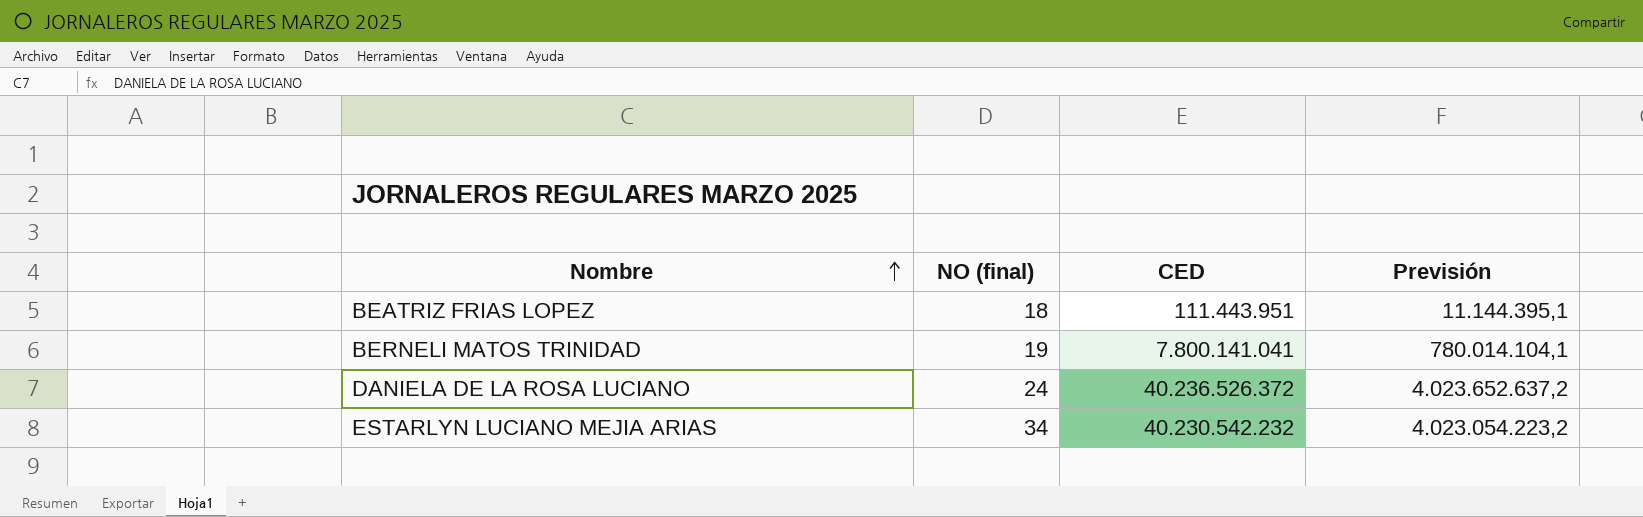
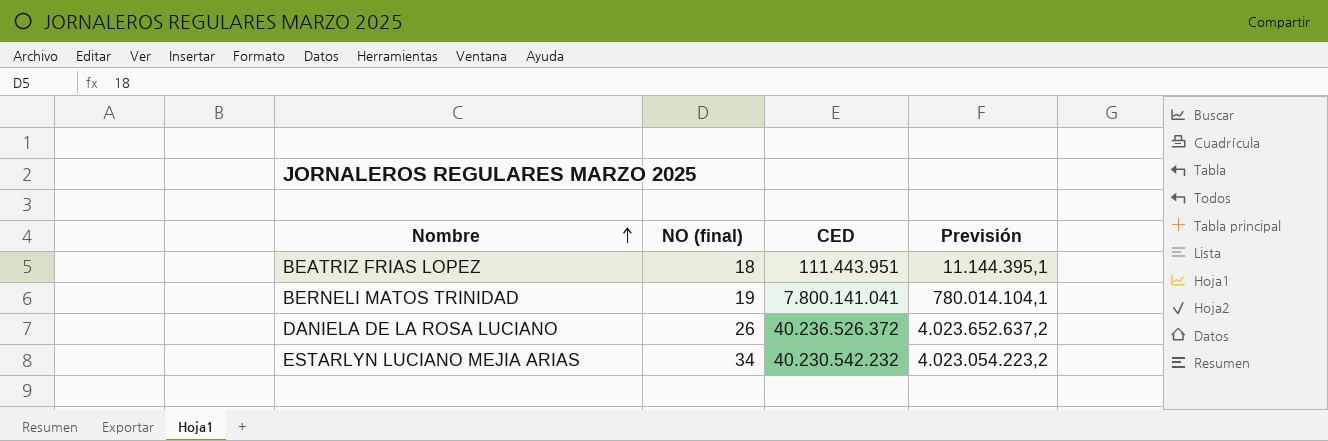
DANIELA DE LA ROSA LUCIANO | NO (final): 24 -> 26

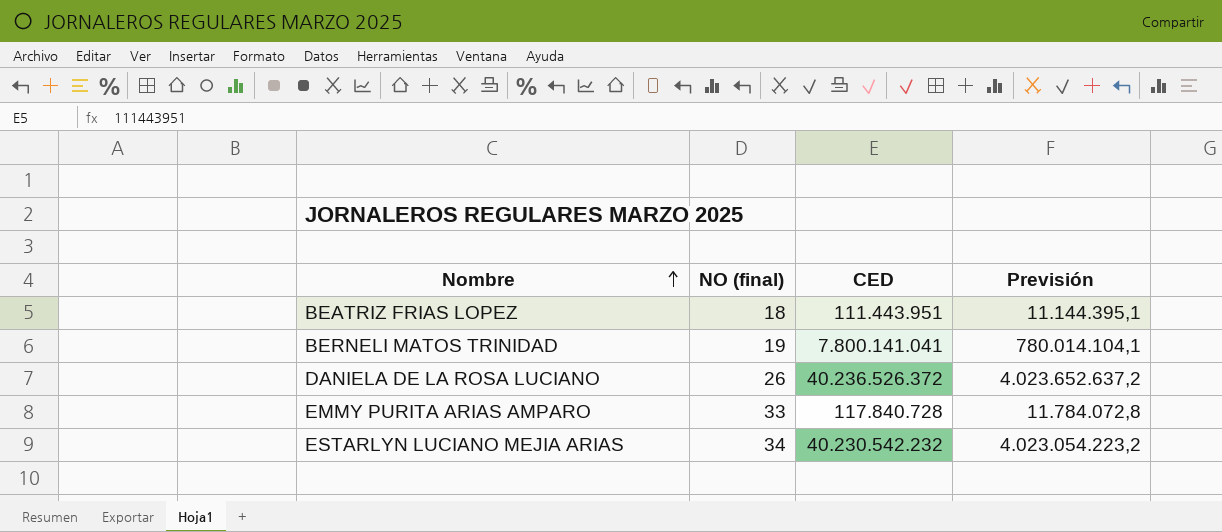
row EMMY PURITA ARIAS AMPARO: none -> 33 | 117.840.728 | 11.784.072,8

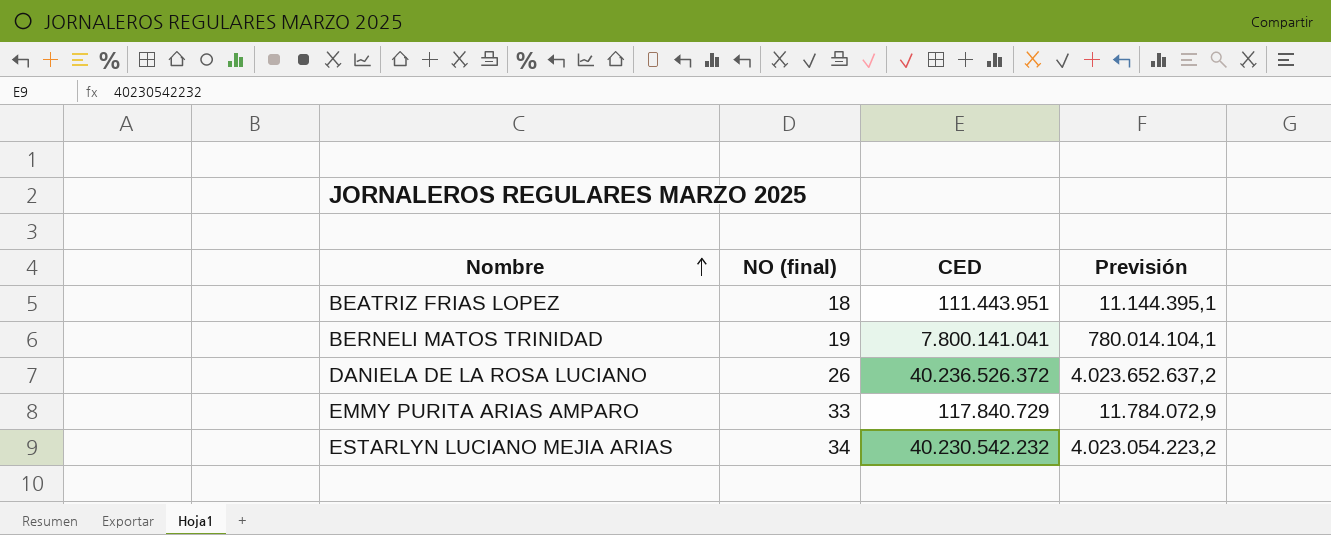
EMMY PURITA ARIAS AMPARO | CED: 117.840.728 -> 117.840.729
EMMY PURITA ARIAS AMPARO | Previsión: 11.784.072,8 -> 11.784.072,9

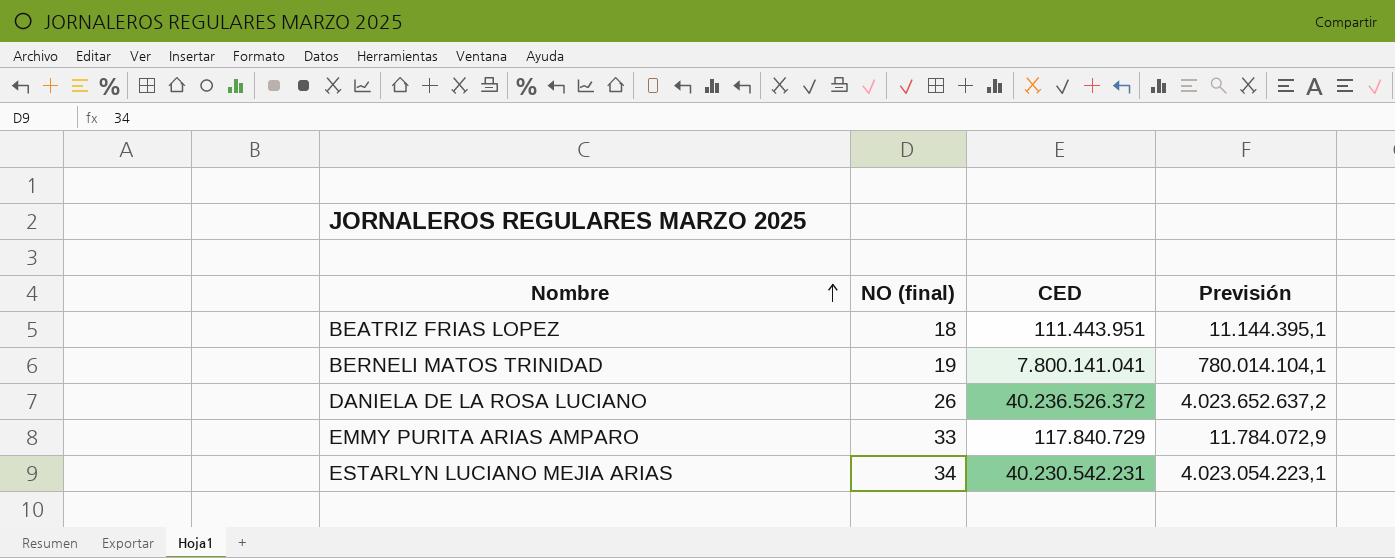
ESTARLYN LUCIANO MEJIA ARIAS | CED: 40.230.542.232 -> 40.230.542.231
ESTARLYN LUCIANO MEJIA ARIAS | Previsión: 4.023.054.223,2 -> 4.023.054.223,1

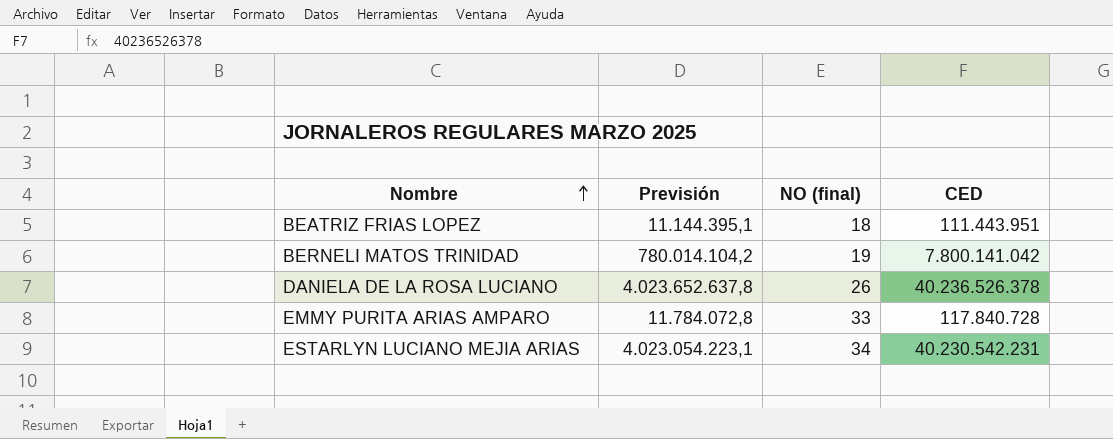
column Previsión | position: 4 -> 2
BERNELI MATOS TRINIDAD | Previsión: 780.014.104,1 -> 780.014.104,2
BERNELI MATOS TRINIDAD | CED: 7.800.141.041 -> 7.800.141.042
DANIELA DE LA ROSA LUCIANO | Previsión: 4.023.652.637,2 -> 4.023.652.637,8
DANIELA DE LA ROSA LUCIANO | CED: 40.236.526.372 -> 40.236.526.378
EMMY PURITA ARIAS AMPARO | Previsión: 11.784.072,9 -> 11.784.072,8
EMMY PURITA ARIAS AMPARO | CED: 117.840.729 -> 117.840.728

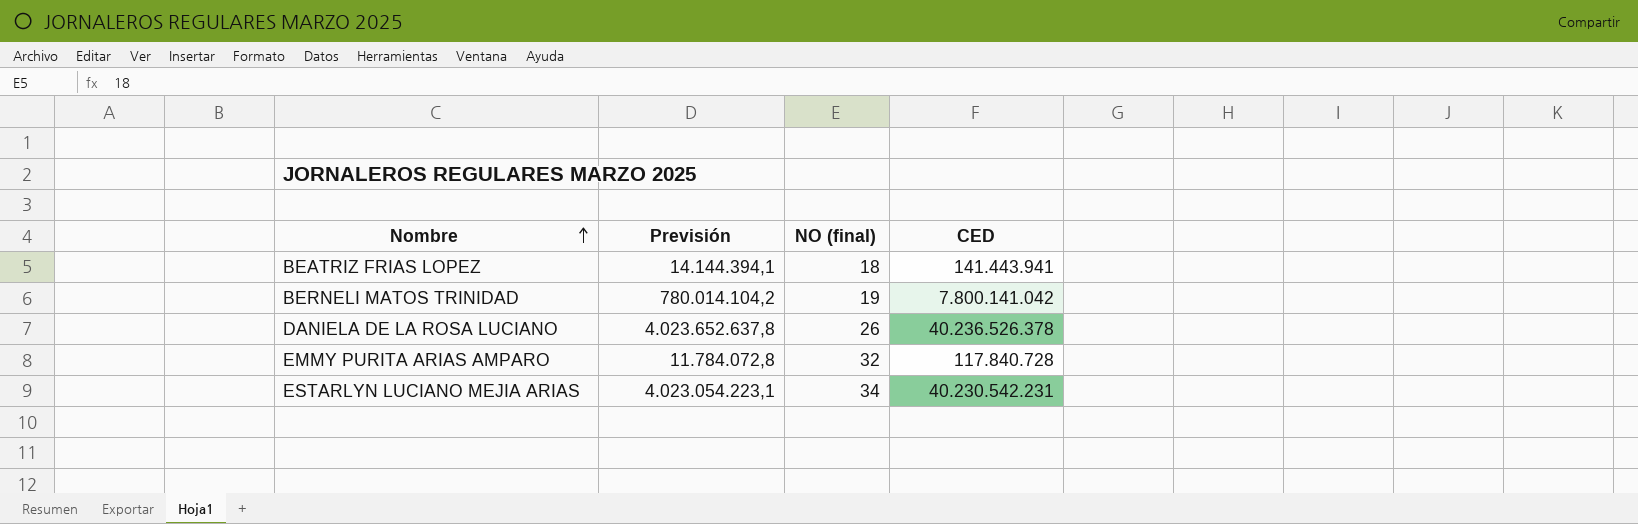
BEATRIZ FRIAS LOPEZ | Previsión: 11.144.395,1 -> 14.144.394,1
BEATRIZ FRIAS LOPEZ | CED: 111.443.951 -> 141.443.941
EMMY PURITA ARIAS AMPARO | NO (final): 33 -> 32

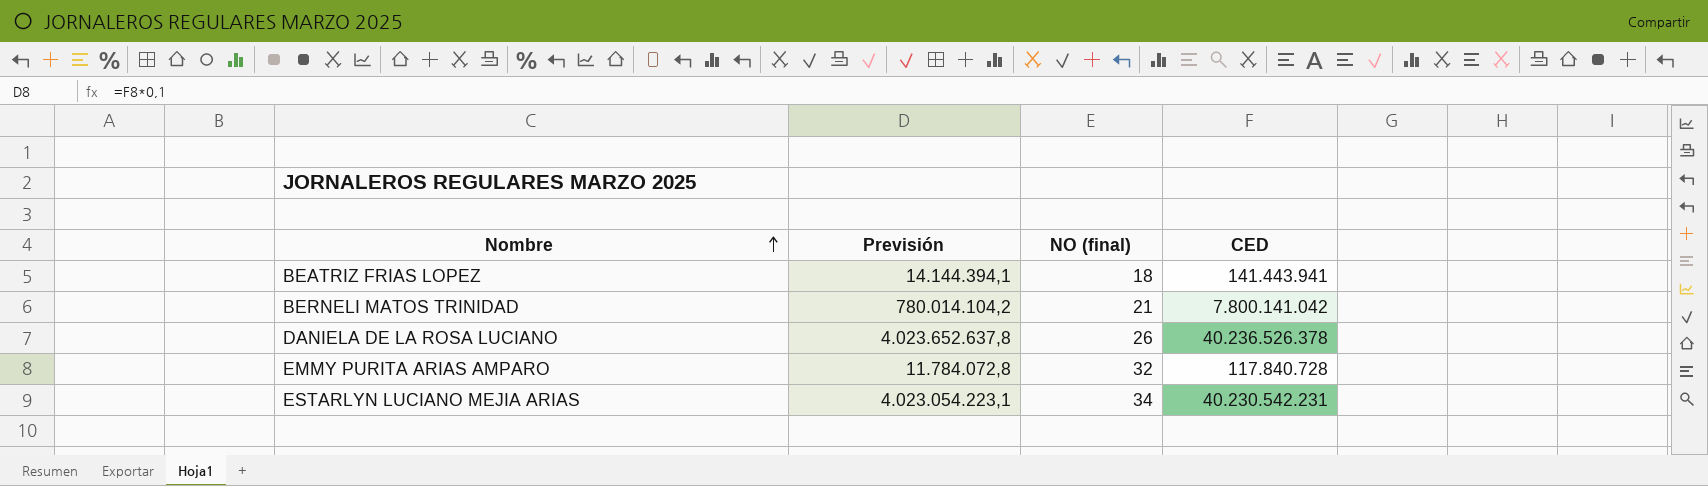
BERNELI MATOS TRINIDAD | NO (final): 19 -> 21

